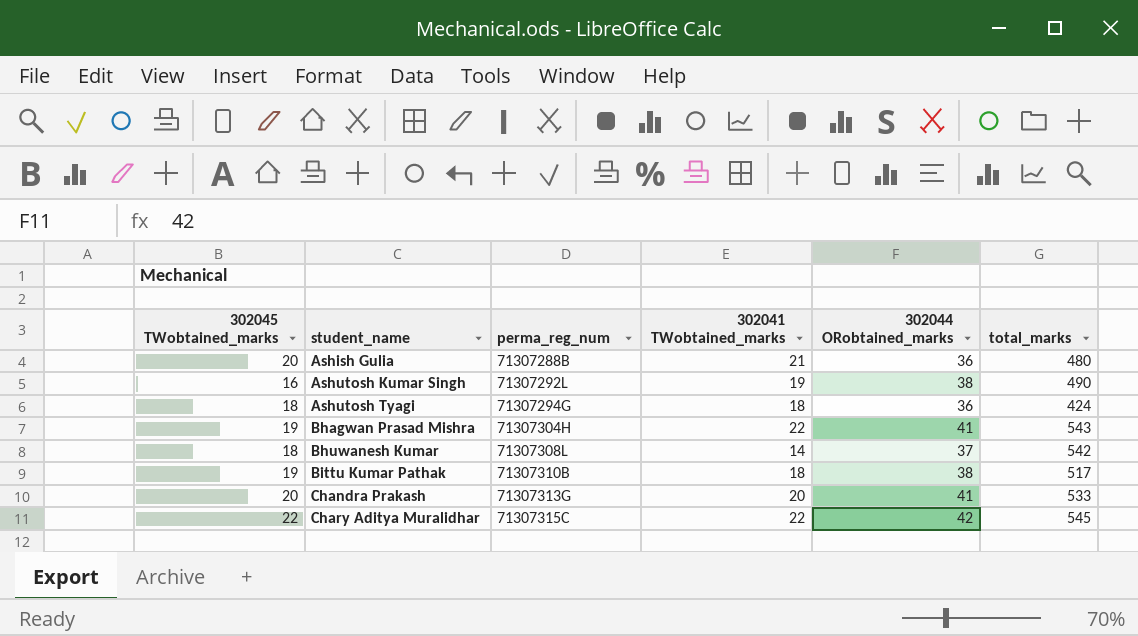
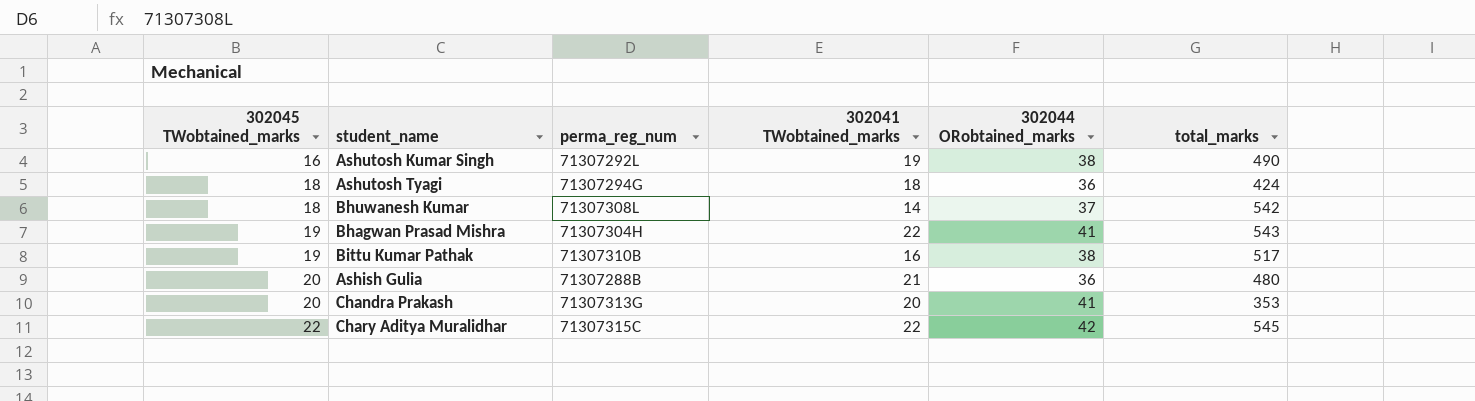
row order: student_name ascending -> 302045 TWobtained_marks ascending
Bittu Kumar Pathak | 302041 TWobtained_marks: 18 -> 16
Chandra Prakash | total_marks: 533 -> 353

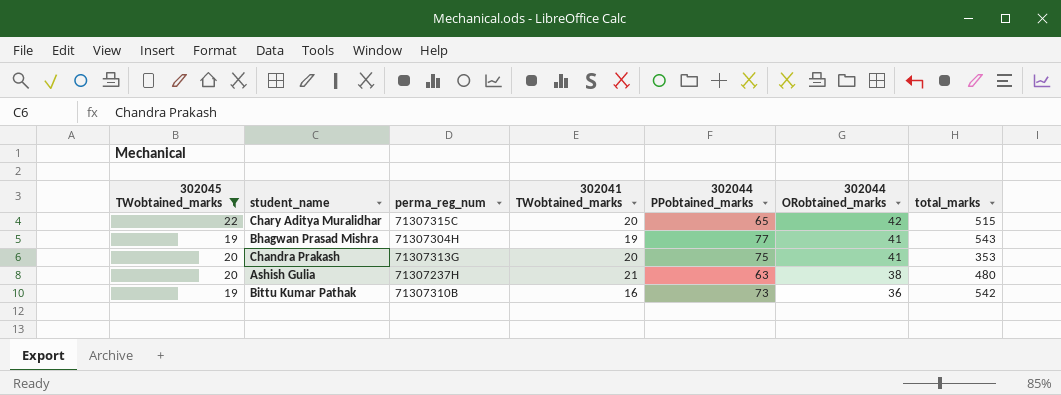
filter: none -> 302045 TWobtained_marks >= 19
row order: 302045 TWobtained_marks ascending -> 302044 ORobtained_marks descending
column 302044 PPobtained_marks | position: none -> 5
Chary Aditya Muralidhar | 302041 TWobtained_marks: 22 -> 20
Chary Aditya Muralidhar | total_marks: 545 -> 515
Bhagwan Prasad Mishra | 302041 TWobtained_marks: 22 -> 19
Ashish Gulia | perma_reg_num: 71307288B -> 71307237H
Ashish Gulia | 302044 ORobtained_marks: 36 -> 38
Bittu Kumar Pathak | 302044 ORobtained_marks: 38 -> 36
Bittu Kumar Pathak | total_marks: 517 -> 542

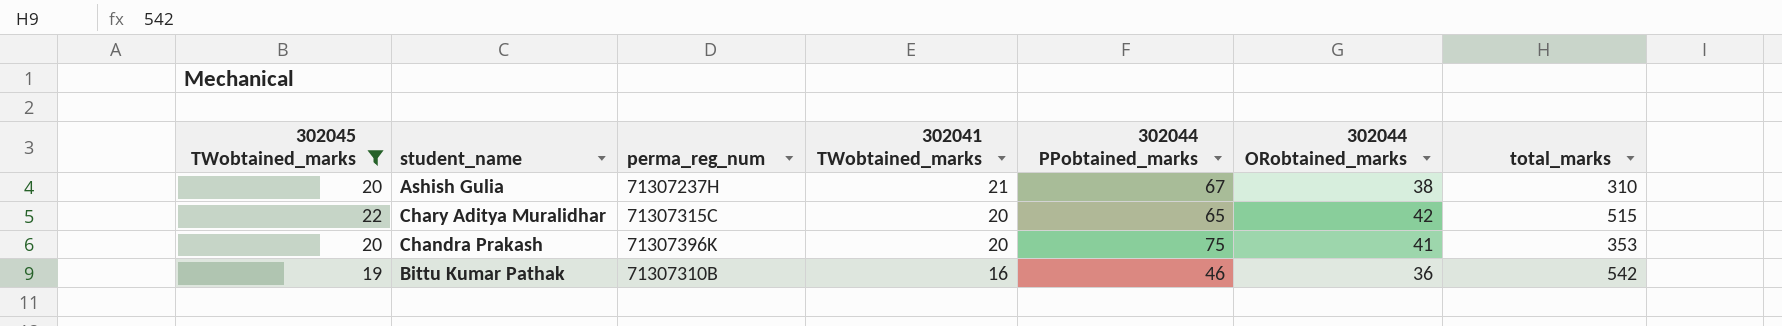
row order: 302044 ORobtained_marks descending -> 302041 TWobtained_marks descending
row Bhagwan Prasad Mishra: 19 | 71307304H | 19 | 77 | 41 | 543 -> none
Ashish Gulia | 302044 PPobtained_marks: 63 -> 67
Ashish Gulia | total_marks: 480 -> 310
Chandra Prakash | perma_reg_num: 71307313G -> 71307396K
Bittu Kumar Pathak | 302044 PPobtained_marks: 73 -> 46

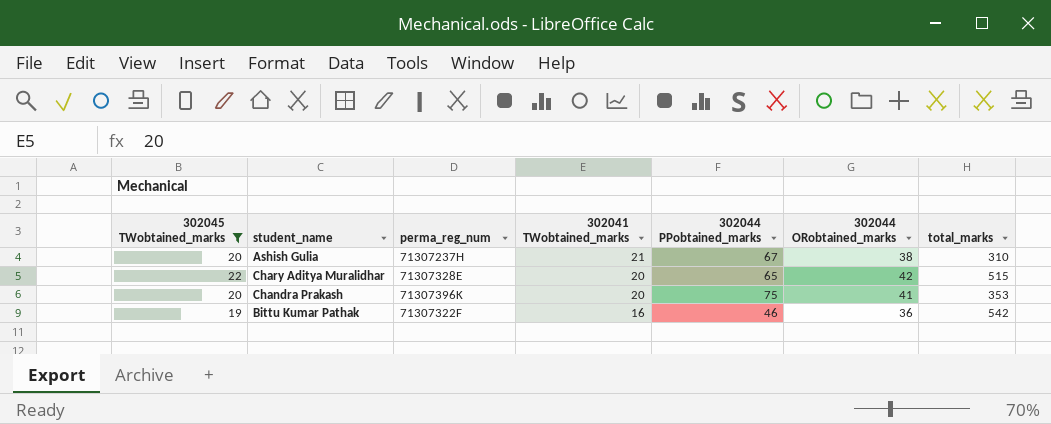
Chary Aditya Muralidhar | perma_reg_num: 71307315C -> 71307328E
Bittu Kumar Pathak | perma_reg_num: 71307310B -> 71307322F

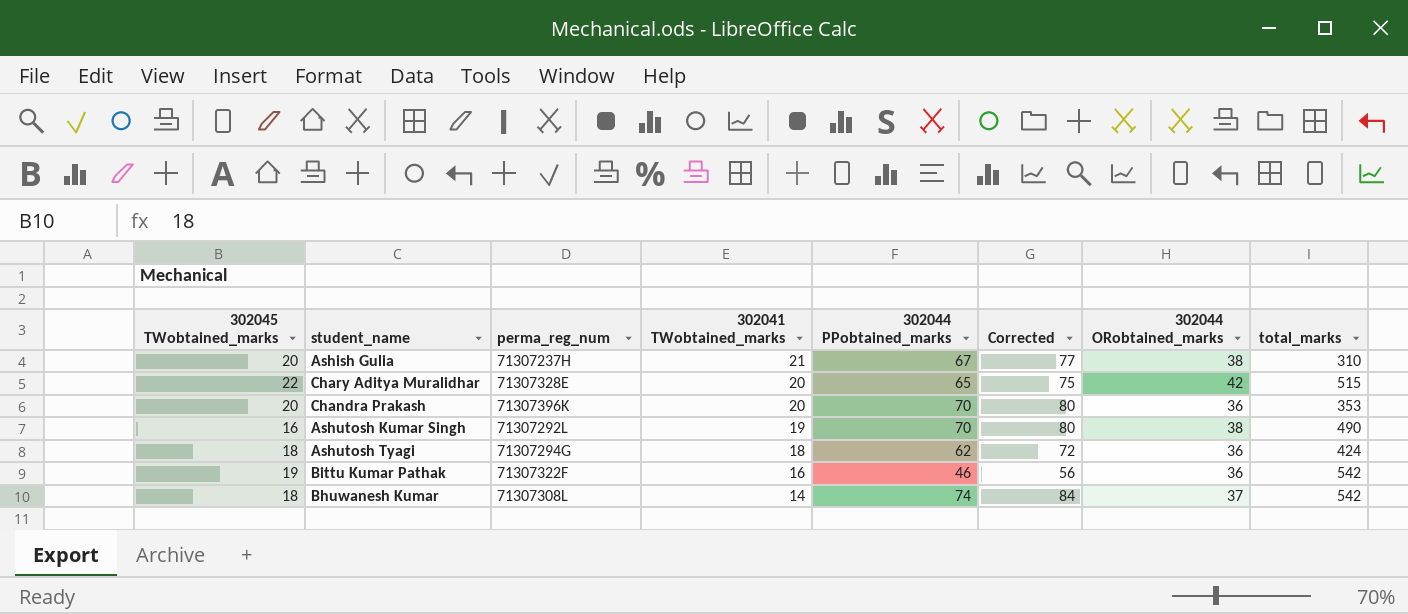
filter: 302045 TWobtained_marks >= 19 -> none
column Corrected | formula: none -> [302044 PPobtained_marks] + 10
Chandra Prakash | 302044 PPobtained_marks: 75 -> 70
Chandra Prakash | 302044 ORobtained_marks: 41 -> 36

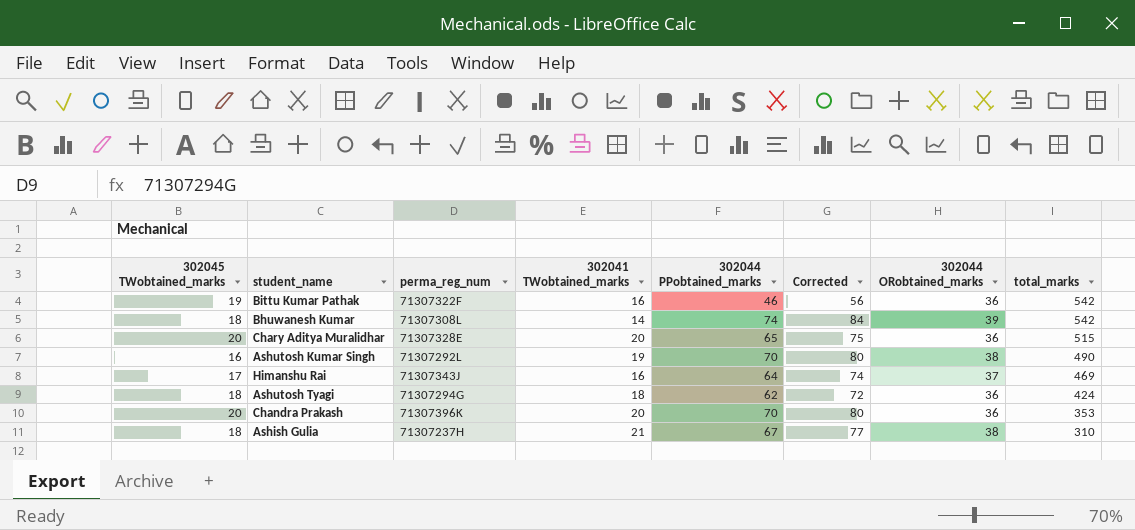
row order: 302041 TWobtained_marks descending -> total_marks descending
Bhuwanesh Kumar | 302044 ORobtained_marks: 37 -> 39
Chary Aditya Muralidhar | 302045 TWobtained_marks: 22 -> 20
Chary Aditya Muralidhar | 302044 ORobtained_marks: 42 -> 36
row Himanshu Rai: none -> 17 | 71307343J | 16 | 64 | 74 | 37 | 469
Ashish Gulia | 302045 TWobtained_marks: 20 -> 18

